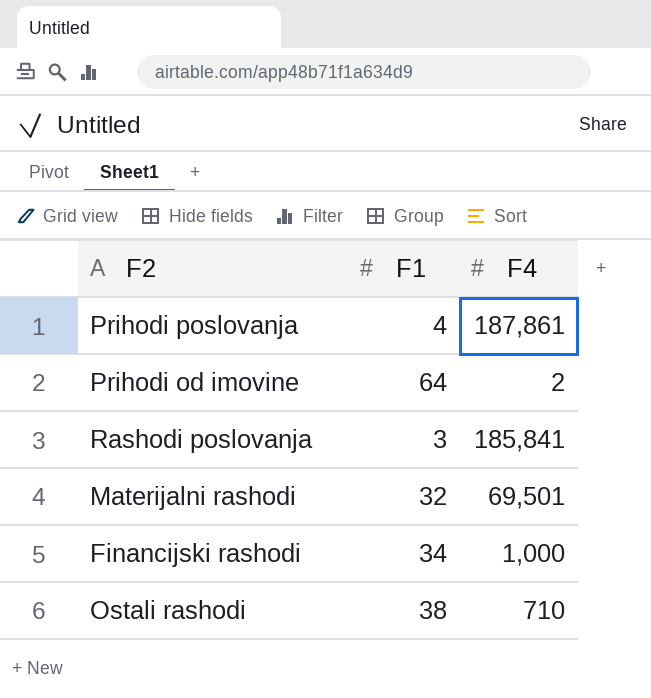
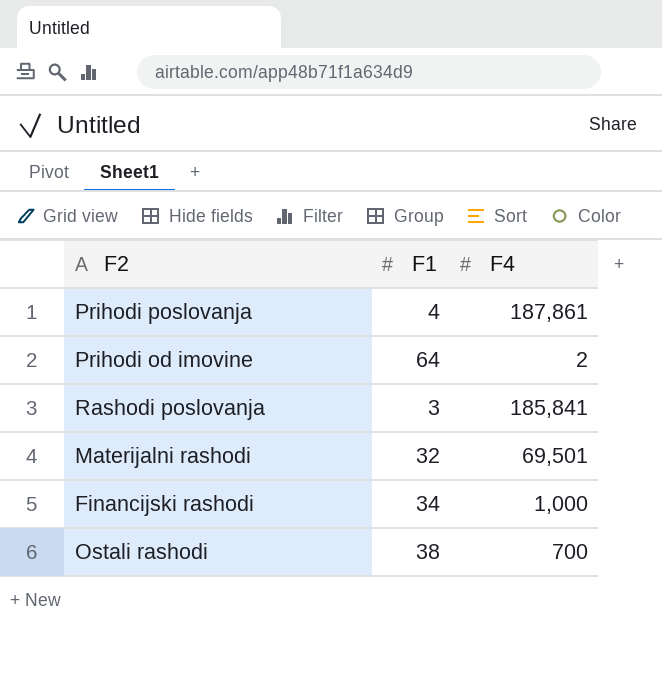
Ostali rashodi | F4: 710 -> 700

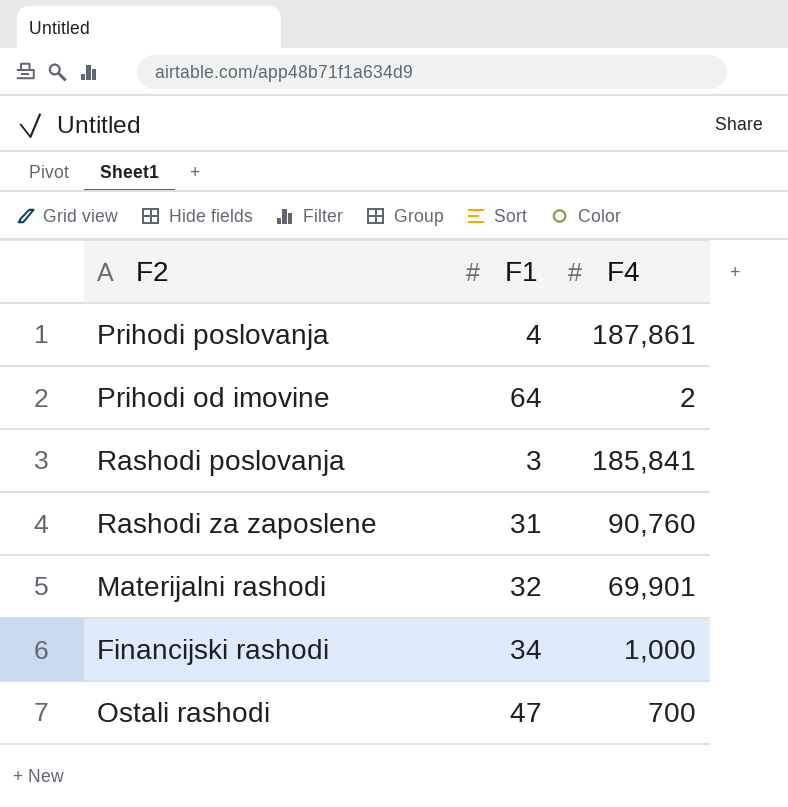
row Rashodi za zaposlene: none -> 31 | 90,760
Materijalni rashodi | F4: 69,501 -> 69,901
Ostali rashodi | F1: 38 -> 47

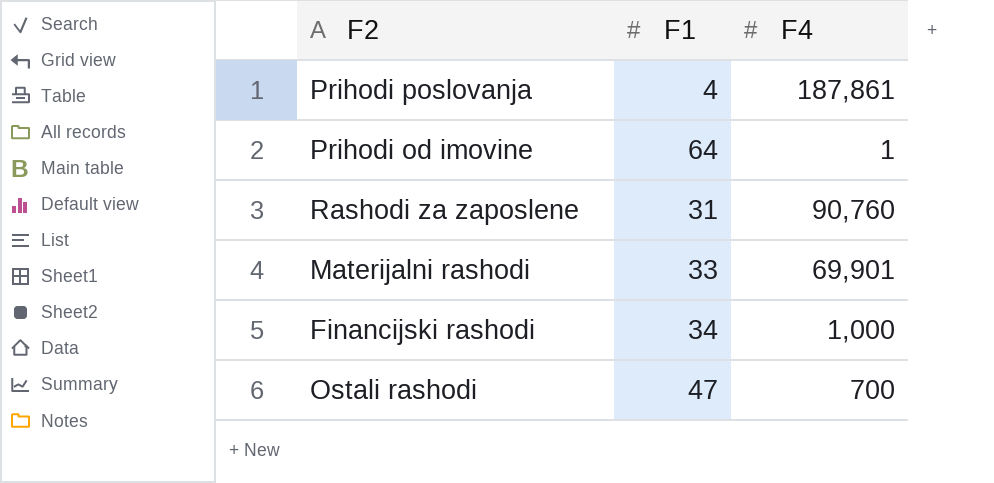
row Rashodi poslovanja: 3 | 185,841 -> none
Prihodi od imovine | F4: 2 -> 1
Materijalni rashodi | F1: 32 -> 33

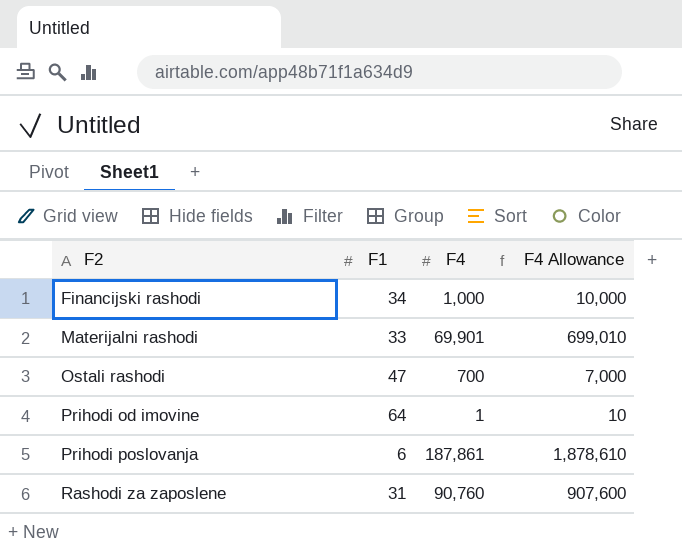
row order: none -> F2 ascending
column F4 Allowance | formula: none -> [F4] * 10
Prihodi poslovanja | F1: 4 -> 6

